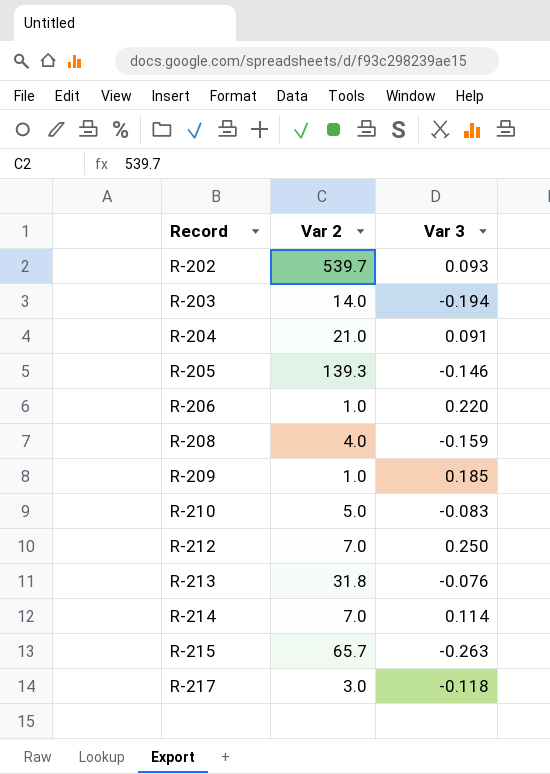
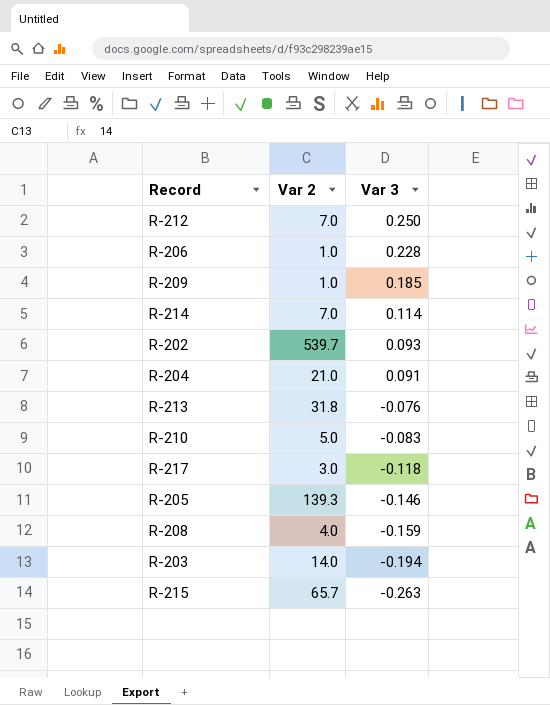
row order: Record ascending -> Var 3 descending
R-206 | Var 3: 0.220 -> 0.228

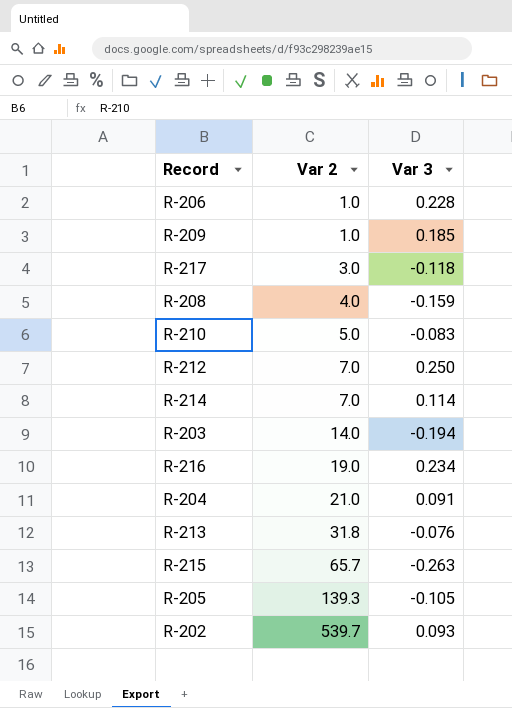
row order: Var 3 descending -> Var 2 ascending
row R-216: none -> 19.0 | 0.234
R-205 | Var 3: -0.146 -> -0.105

